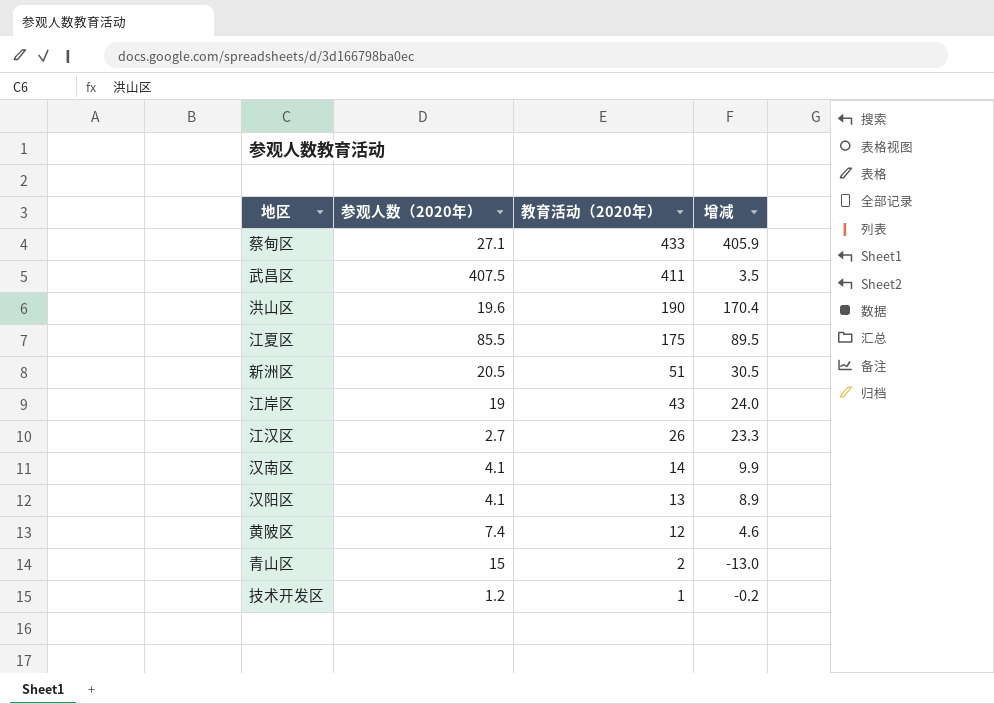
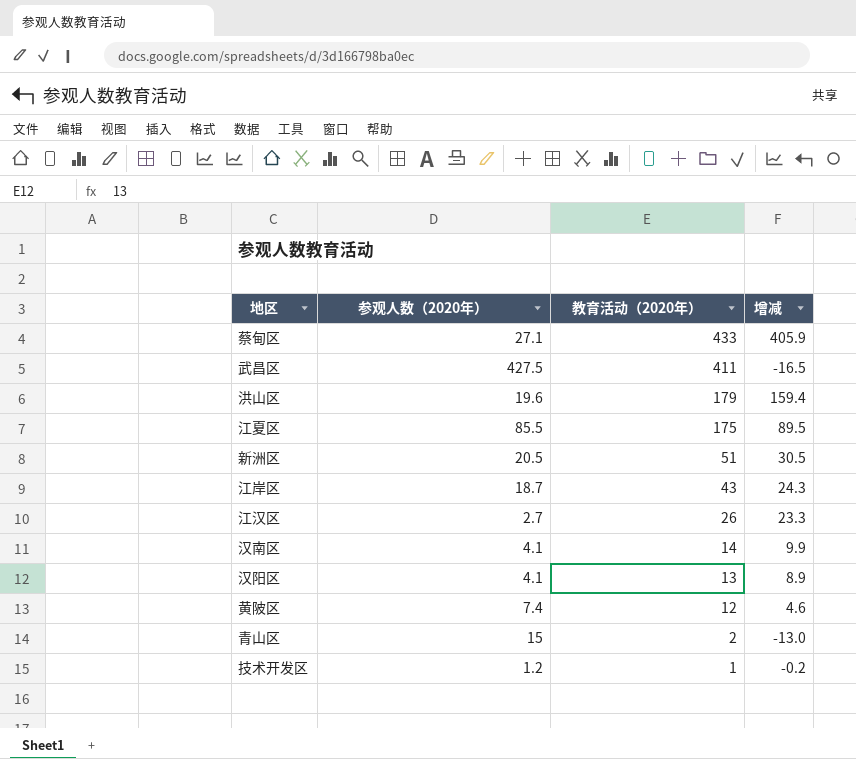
武昌区 | 参观人数（2020年）: 407.5 -> 427.5
武昌区 | 增减: 3.5 -> -16.5
洪山区 | 教育活动（2020年）: 190 -> 179
洪山区 | 增减: 170.4 -> 159.4
江岸区 | 参观人数（2020年）: 19 -> 18.7
江岸区 | 增减: 24.0 -> 24.3

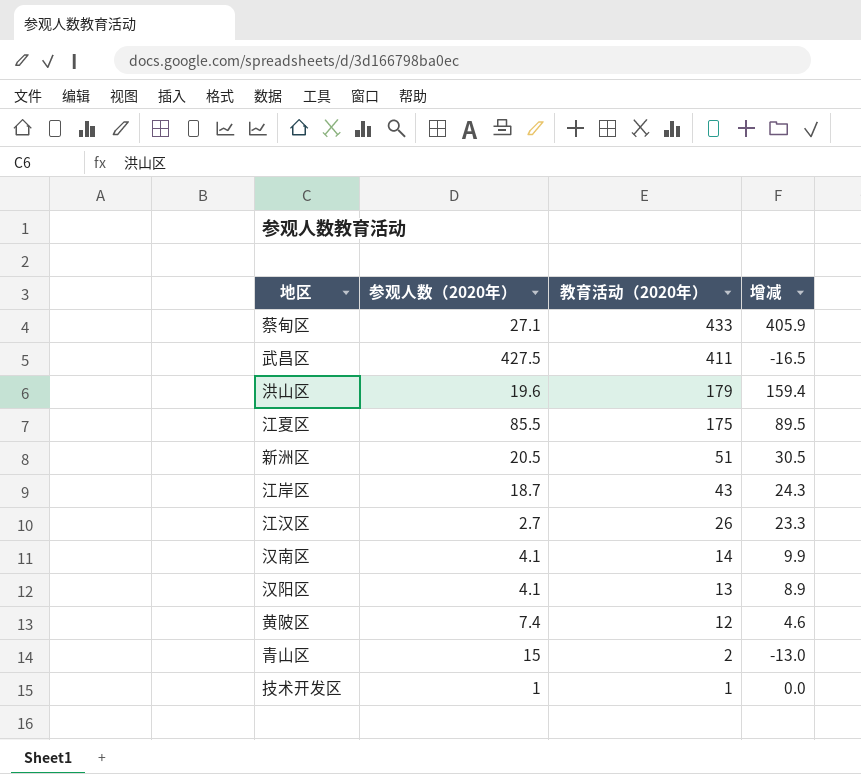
技术开发区 | 参观人数（2020年）: 1.2 -> 1
技术开发区 | 增减: -0.2 -> 0.0

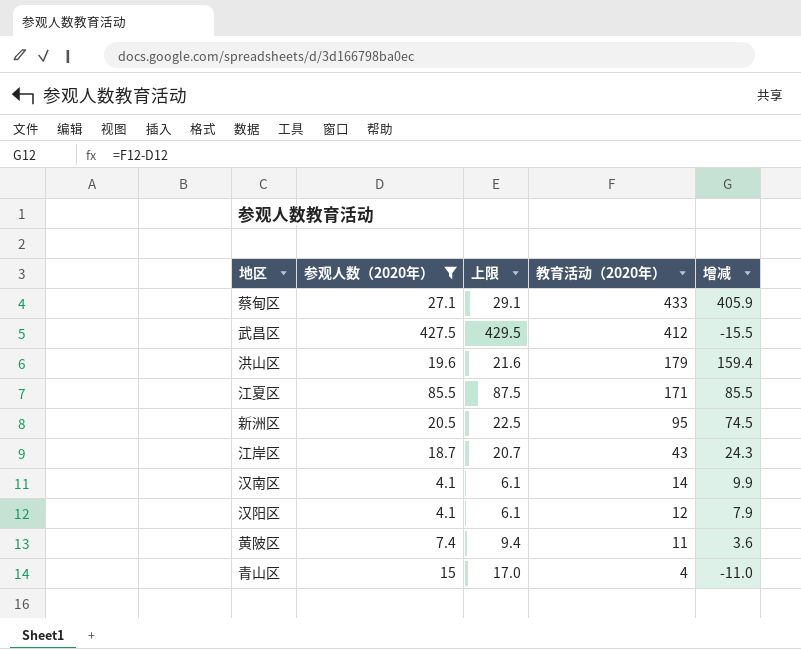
filter: none -> 参观人数（2020年） >= 4.1
column 上限 | formula: none -> [参观人数（2020年）] + 2
武昌区 | 教育活动（2020年）: 411 -> 412
武昌区 | 增减: -16.5 -> -15.5
江夏区 | 教育活动（2020年）: 175 -> 171
江夏区 | 增减: 89.5 -> 85.5
新洲区 | 教育活动（2020年）: 51 -> 95
新洲区 | 增减: 30.5 -> 74.5
汉阳区 | 教育活动（2020年）: 13 -> 12
汉阳区 | 增减: 8.9 -> 7.9
黄陂区 | 教育活动（2020年）: 12 -> 11
黄陂区 | 增减: 4.6 -> 3.6
青山区 | 教育活动（2020年）: 2 -> 4
青山区 | 增减: -13.0 -> -11.0

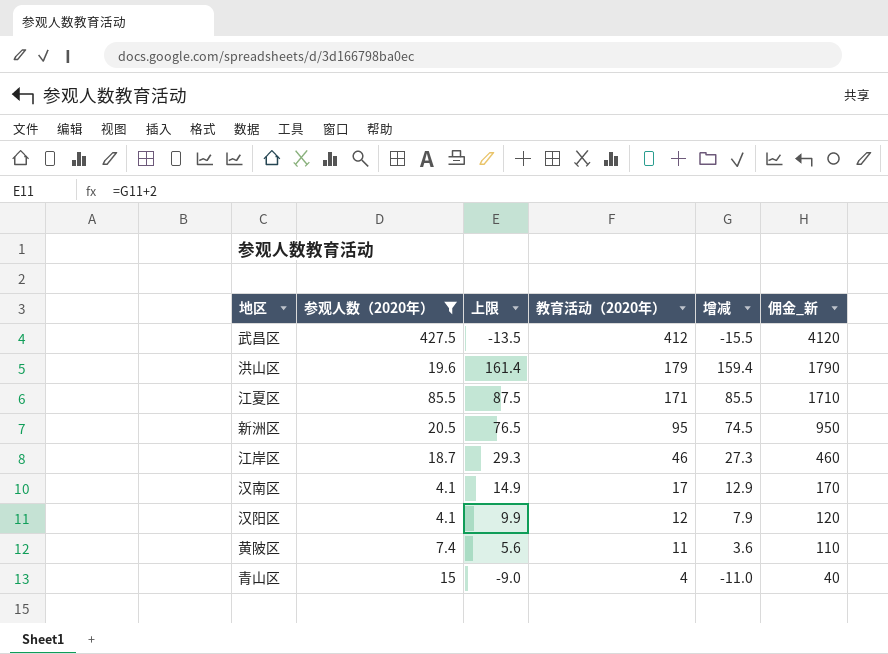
column 上限 | formula: [参观人数（2020年）] + 2 -> [增减] + 2
column 佣金_新 | formula: none -> [教育活动（2020年）] * 10
row 蔡甸区: 27.1 | 29.1 | 433 | 405.9 -> none
江岸区 | 教育活动（2020年）: 43 -> 46
江岸区 | 增减: 24.3 -> 27.3
汉南区 | 教育活动（2020年）: 14 -> 17
汉南区 | 增减: 9.9 -> 12.9

